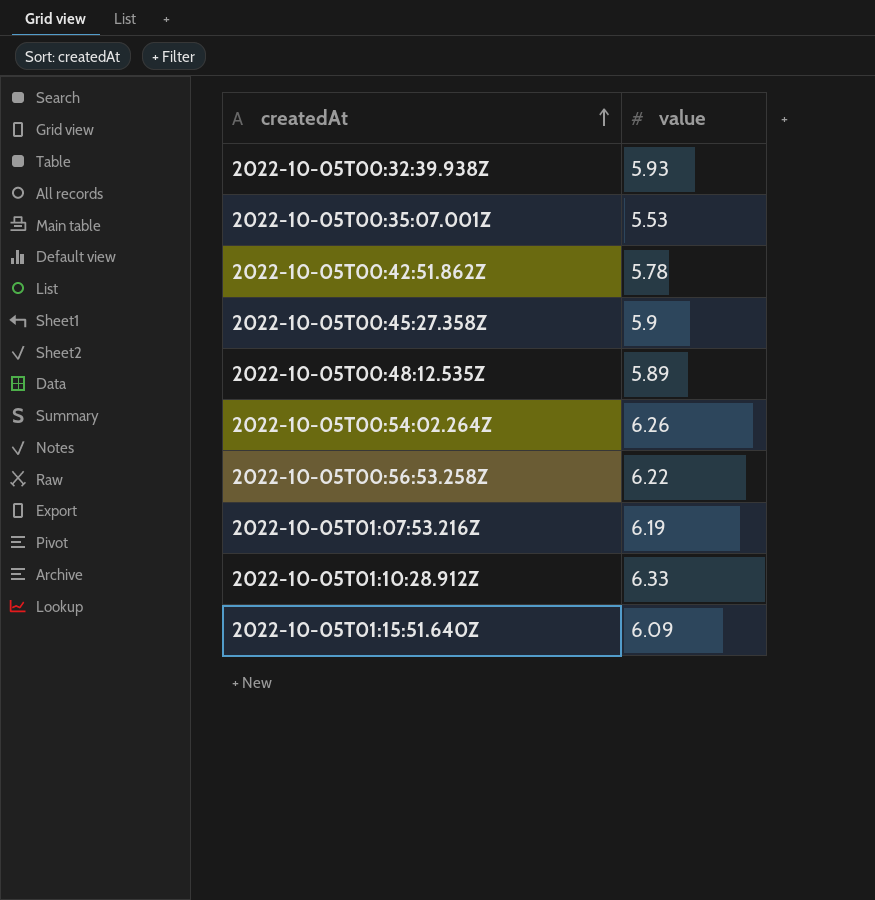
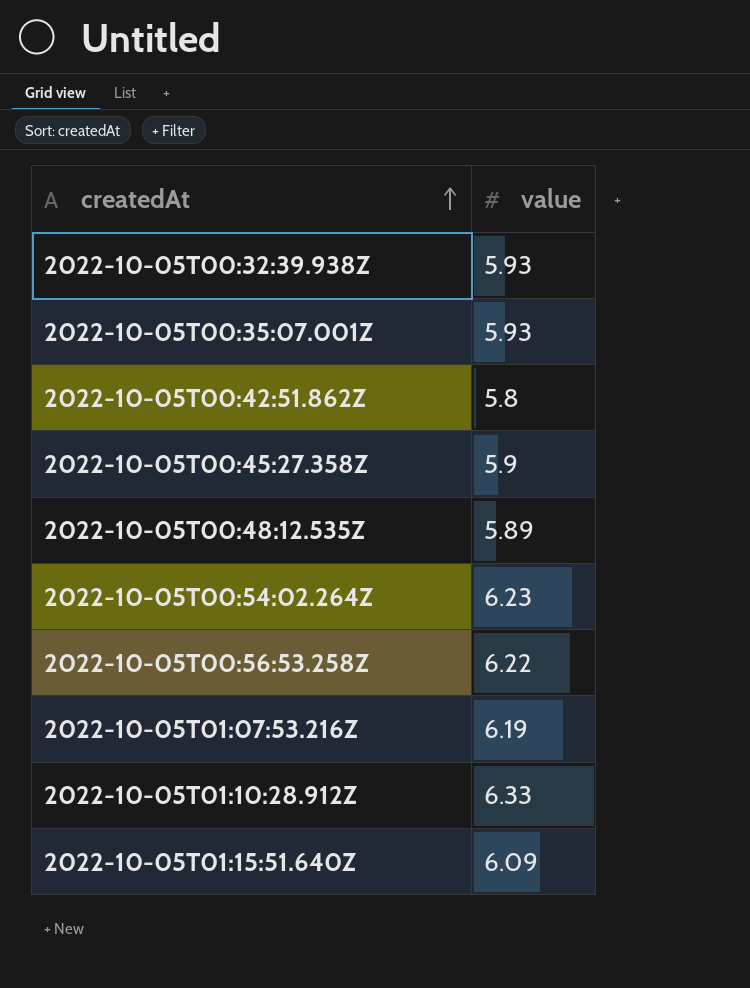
2022-10-05T00:35:07.001Z | value: 5.53 -> 5.93
2022-10-05T00:42:51.862Z | value: 5.78 -> 5.8
2022-10-05T00:54:02.264Z | value: 6.26 -> 6.23

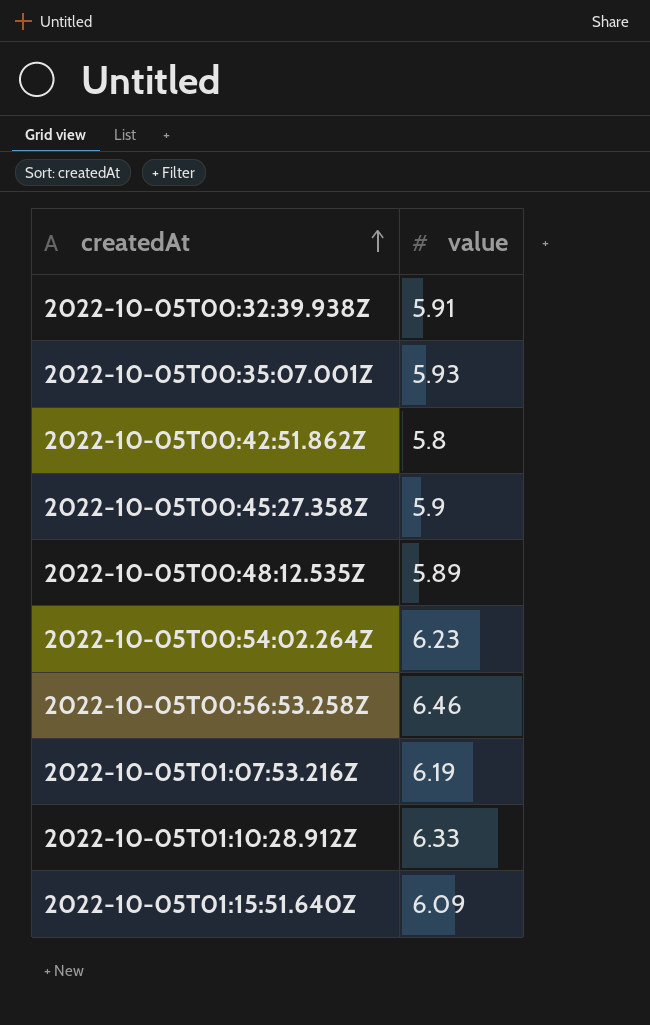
2022-10-05T00:32:39.938Z | value: 5.93 -> 5.91
2022-10-05T00:56:53.258Z | value: 6.22 -> 6.46

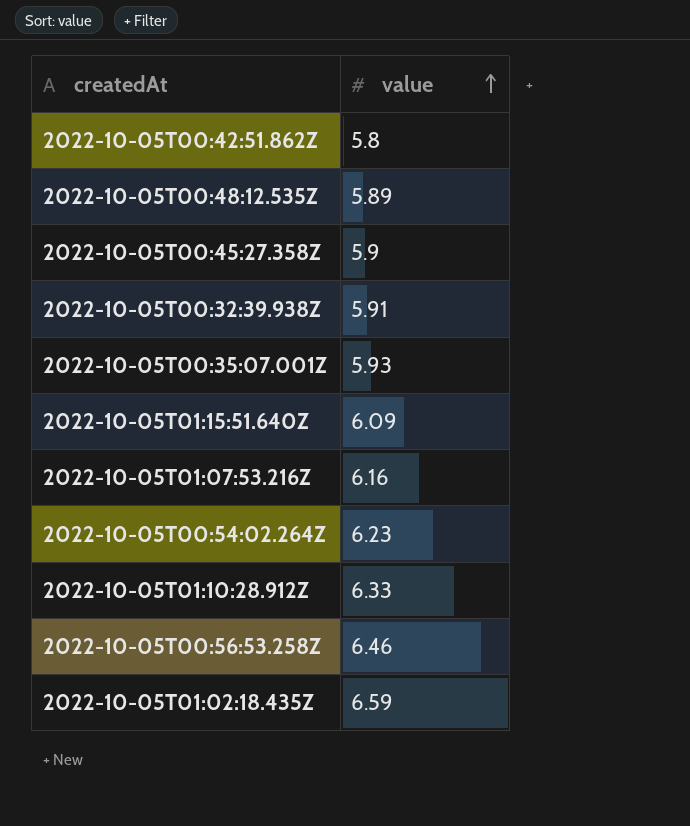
row order: createdAt ascending -> value ascending
2022-10-05T01:07:53.216Z | value: 6.19 -> 6.16
row 2022-10-05T01:02:18.435Z: none -> 6.59

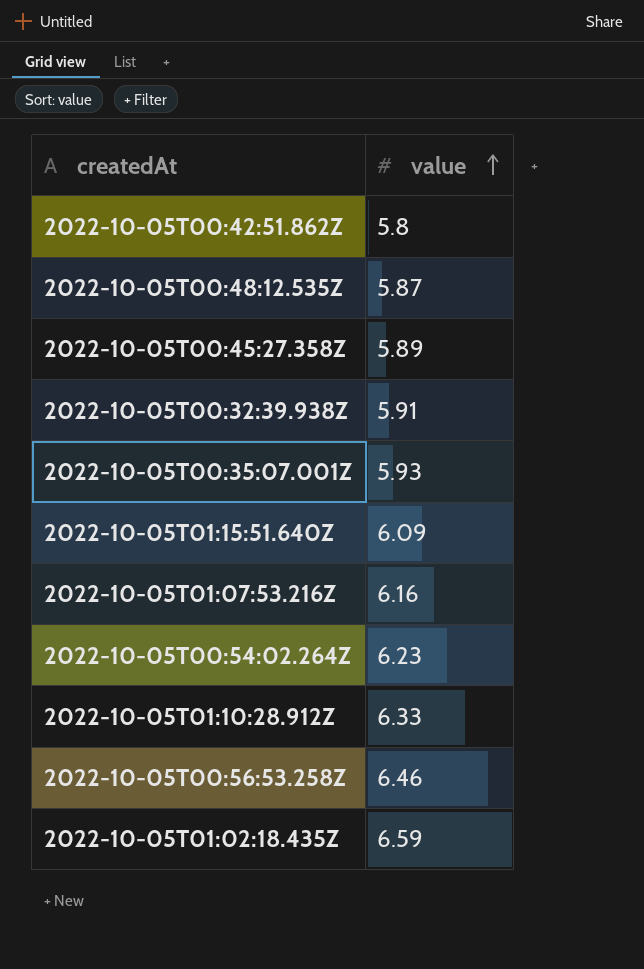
2022-10-05T00:48:12.535Z | value: 5.89 -> 5.87
2022-10-05T00:45:27.358Z | value: 5.9 -> 5.89

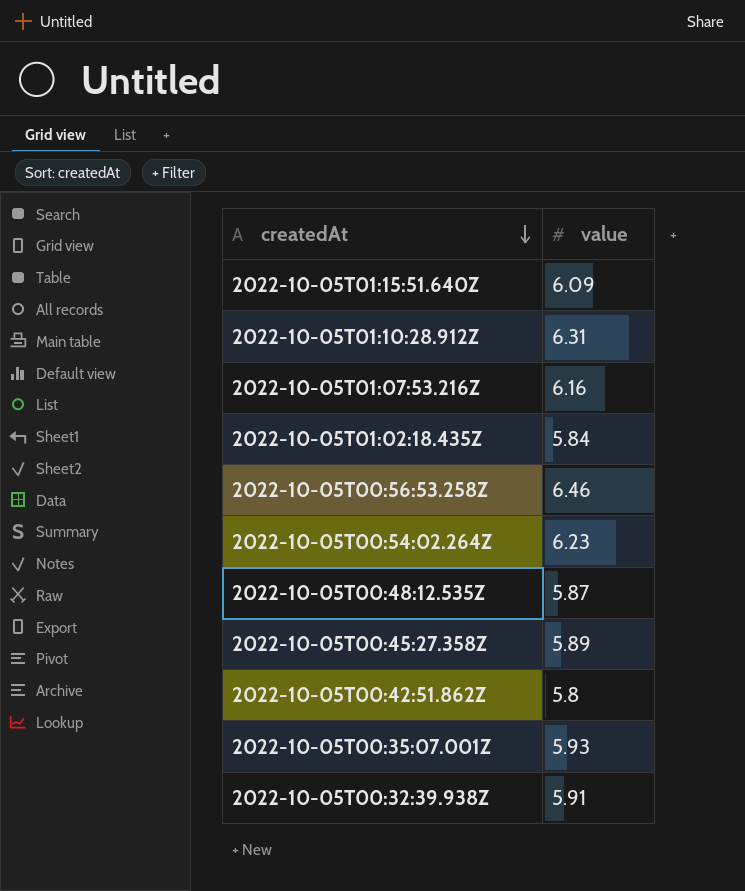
row order: value ascending -> createdAt descending
2022-10-05T01:10:28.912Z | value: 6.33 -> 6.31
2022-10-05T01:02:18.435Z | value: 6.59 -> 5.84

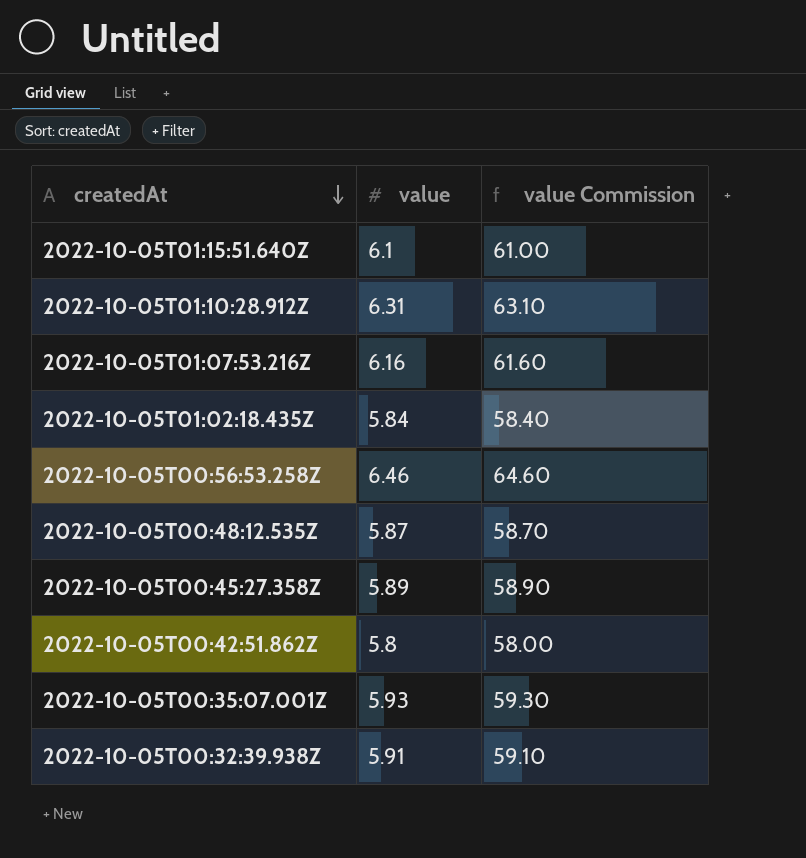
column value Commission | formula: none -> [value] * 10
row 2022-10-05T00:54:02.264Z: 6.23 -> none
2022-10-05T01:15:51.640Z | value: 6.09 -> 6.1

